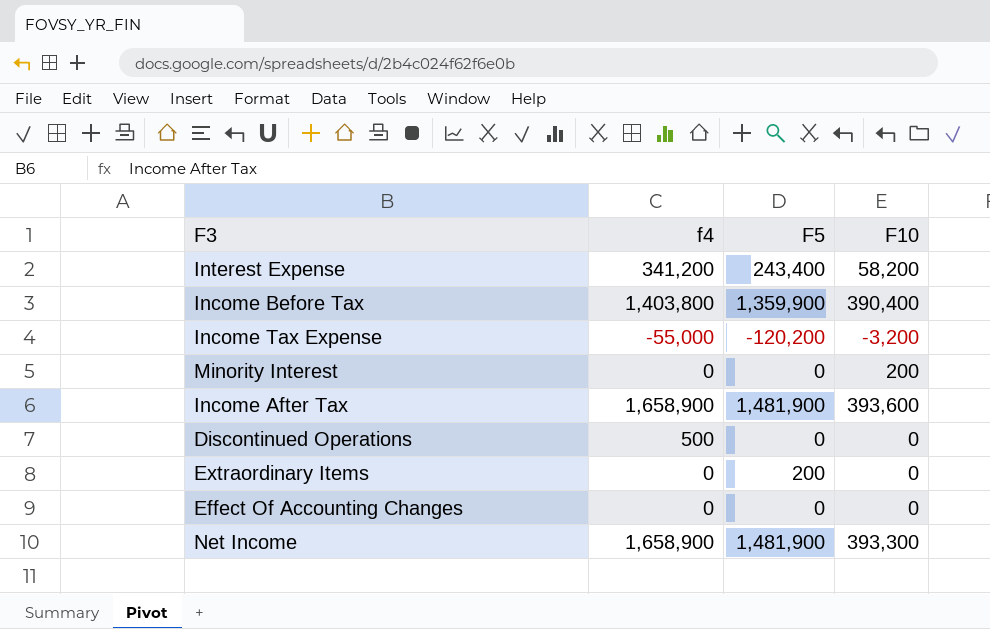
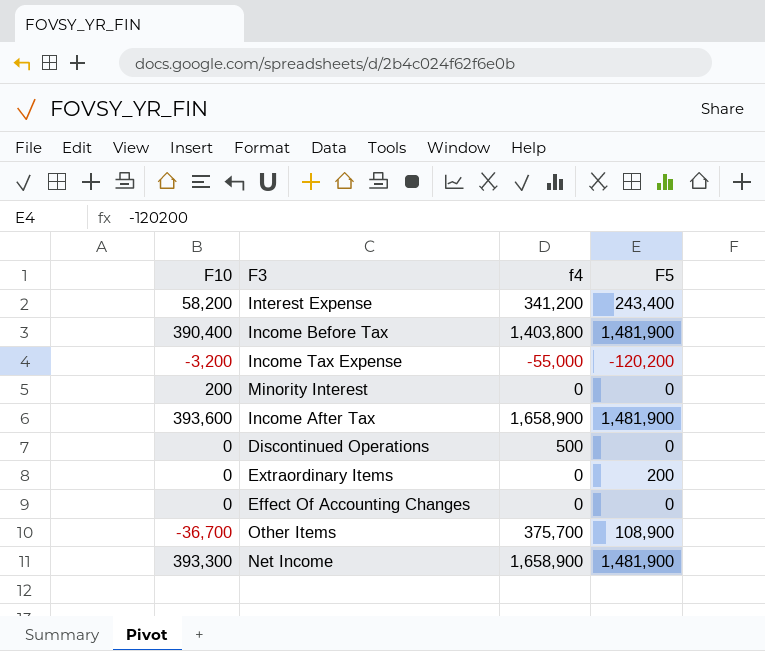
column F10 | position: 4 -> 1
Income Before Tax | F5: 1,359,900 -> 1,481,900
row Other Items: none -> -36,700 | 375,700 | 108,900

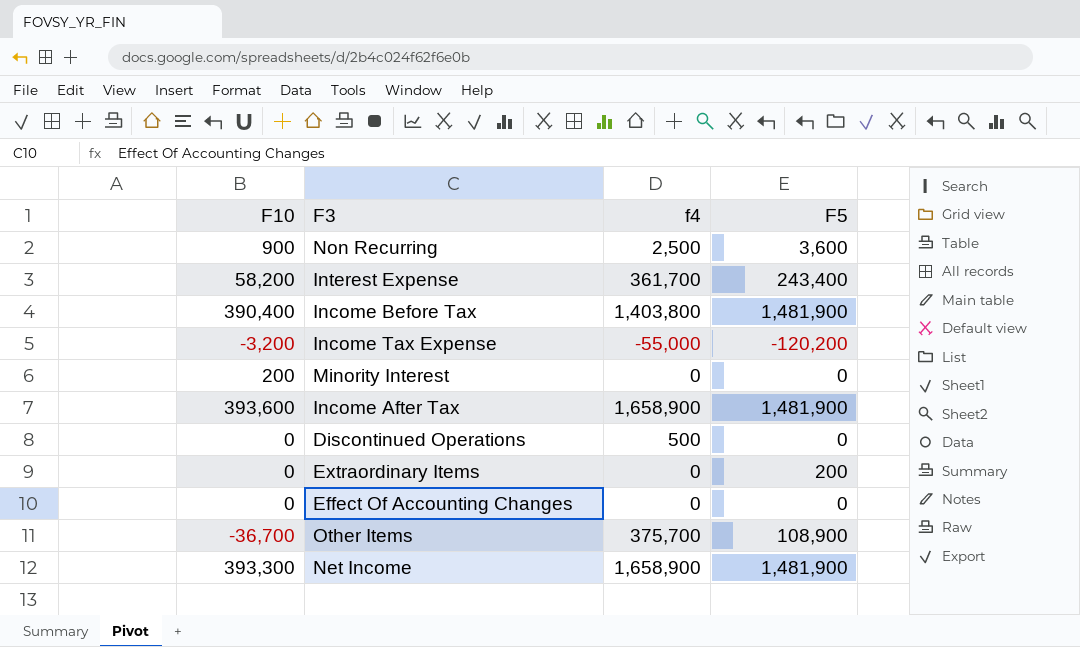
row Non Recurring: none -> 900 | 2,500 | 3,600
Interest Expense | f4: 341,200 -> 361,700

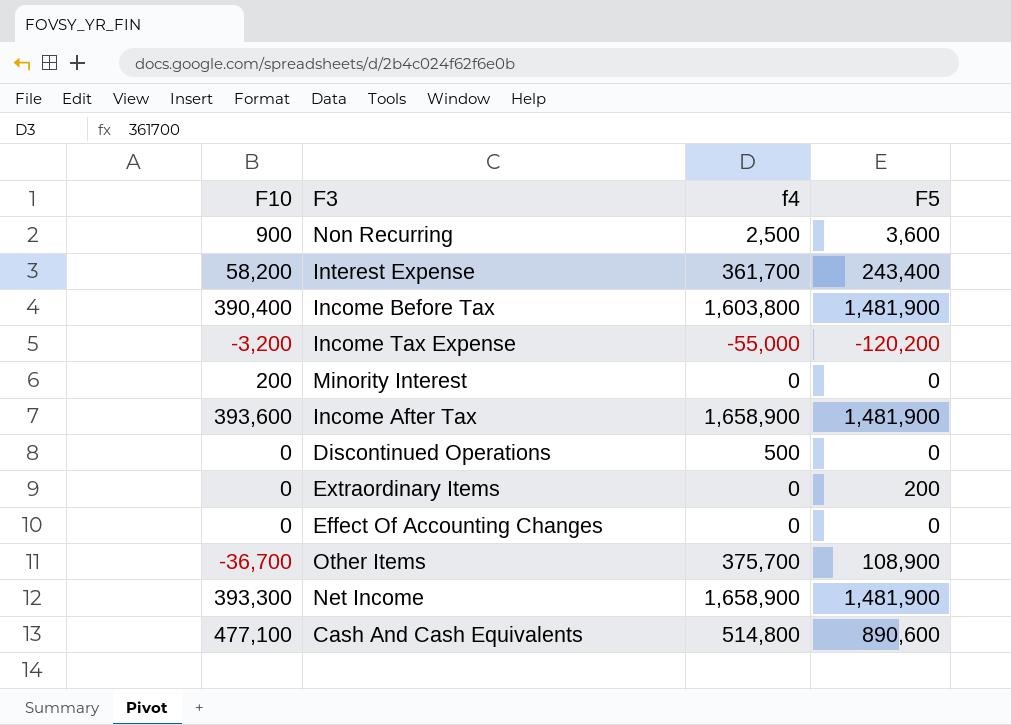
Income Before Tax | f4: 1,403,800 -> 1,603,800
row Cash And Cash Equivalents: none -> 477,100 | 514,800 | 890,600

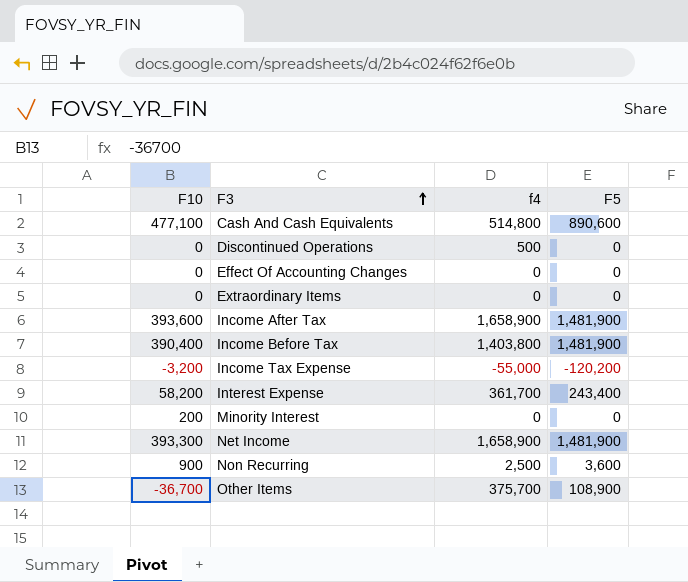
row order: none -> F3 ascending
Extraordinary Items | F5: 200 -> 0
Income Before Tax | f4: 1,603,800 -> 1,403,800

